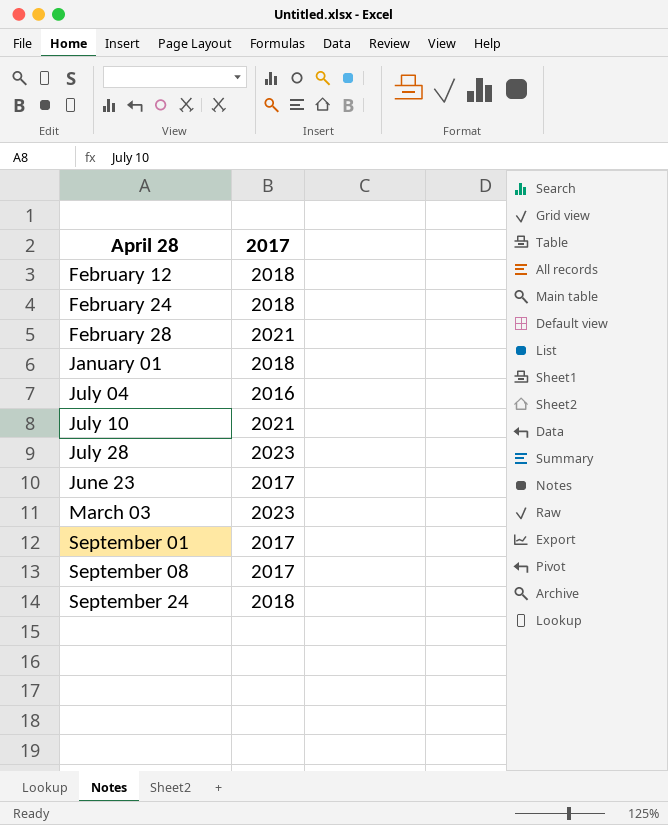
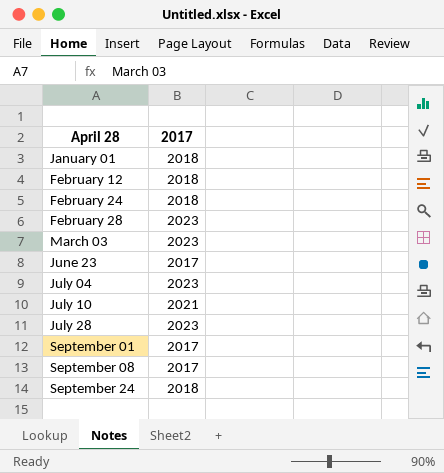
row order: none -> April 28 ascending
February 28 | 2017: 2021 -> 2023
July 04 | 2017: 2016 -> 2023

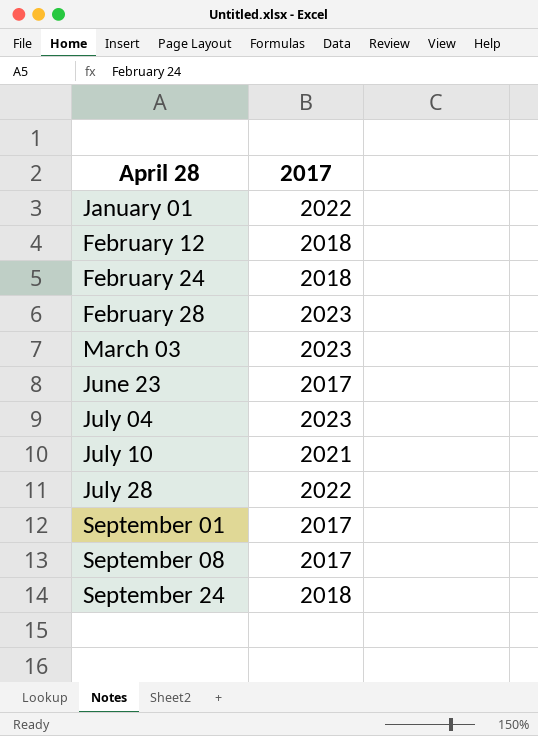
January 01 | 2017: 2018 -> 2022
July 28 | 2017: 2023 -> 2022

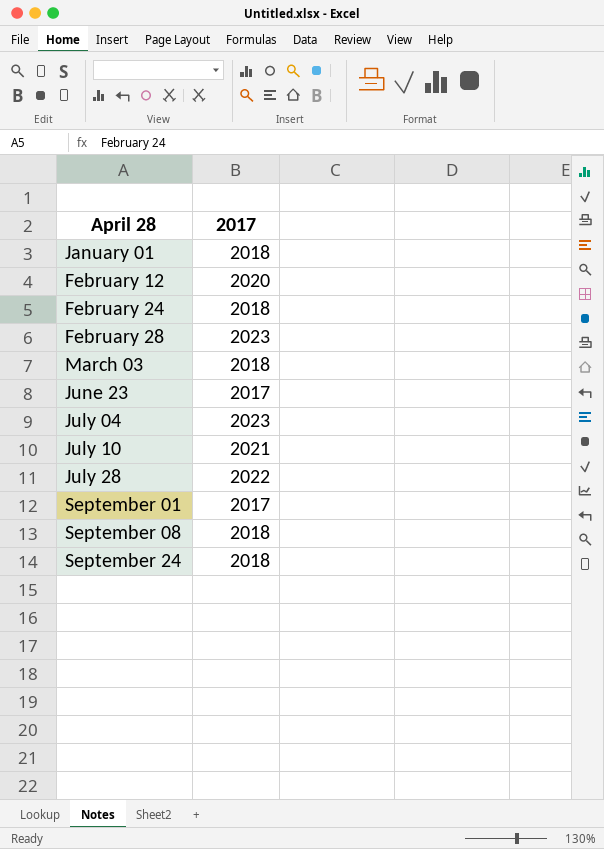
January 01 | 2017: 2022 -> 2018
February 12 | 2017: 2018 -> 2020
March 03 | 2017: 2023 -> 2018
September 08 | 2017: 2017 -> 2018

